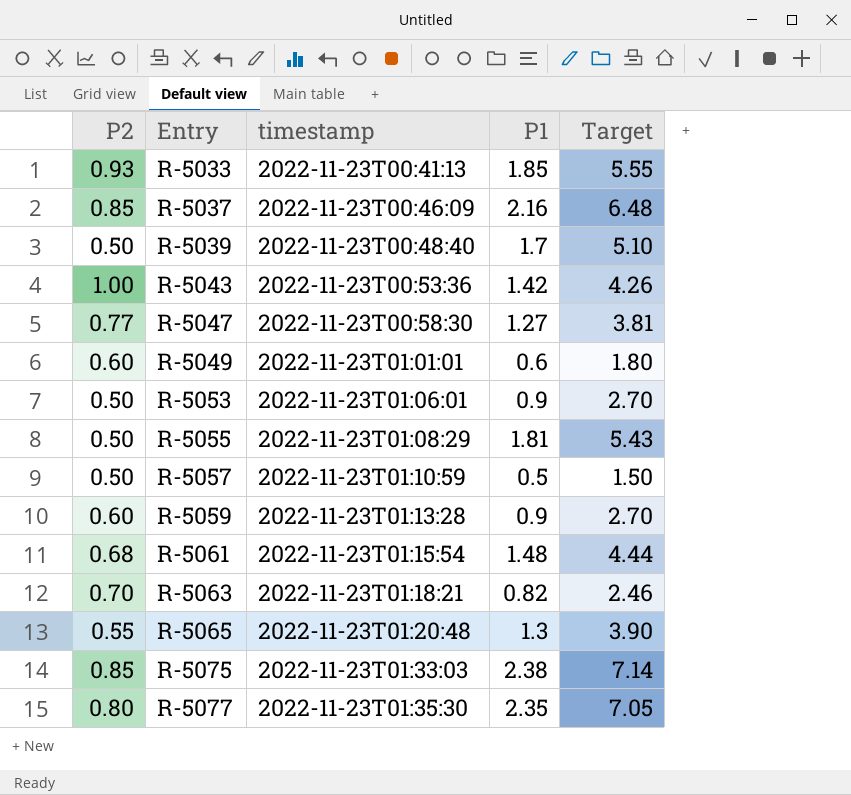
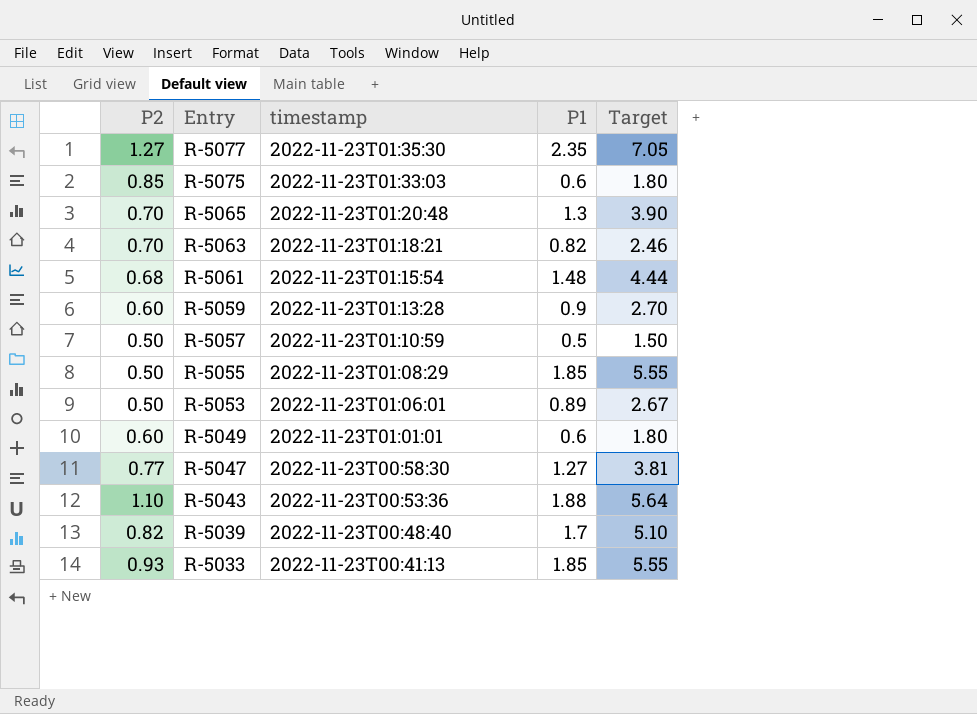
row order: Entry ascending -> Entry descending
row R-5037: 0.85 | 2022-11-23T00:46:09 | 2.16 | 6.48 -> none
R-5077 | P2: 0.80 -> 1.27
R-5075 | P1: 2.38 -> 0.6
R-5075 | Target: 7.14 -> 1.80
R-5065 | P2: 0.55 -> 0.70
R-5055 | P1: 1.81 -> 1.85
R-5055 | Target: 5.43 -> 5.55
R-5053 | P1: 0.9 -> 0.89
R-5053 | Target: 2.70 -> 2.67
R-5043 | P2: 1.00 -> 1.10
R-5043 | P1: 1.42 -> 1.88
R-5043 | Target: 4.26 -> 5.64
R-5039 | P2: 0.50 -> 0.82

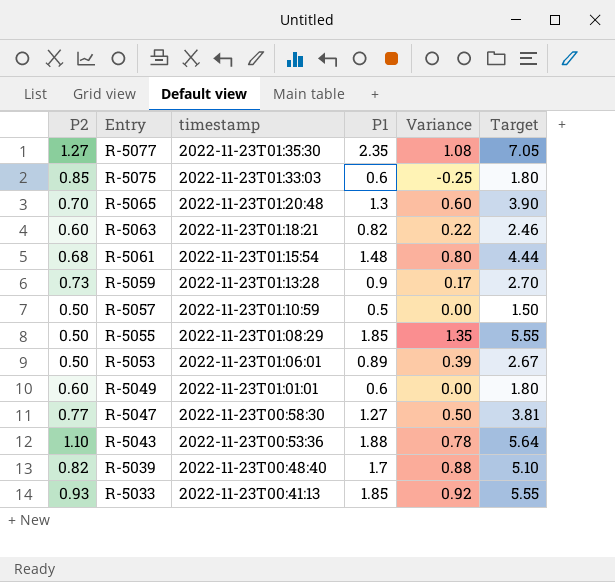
column Variance | formula: none -> [P1] - [P2]
R-5063 | P2: 0.70 -> 0.60
R-5059 | P2: 0.60 -> 0.73

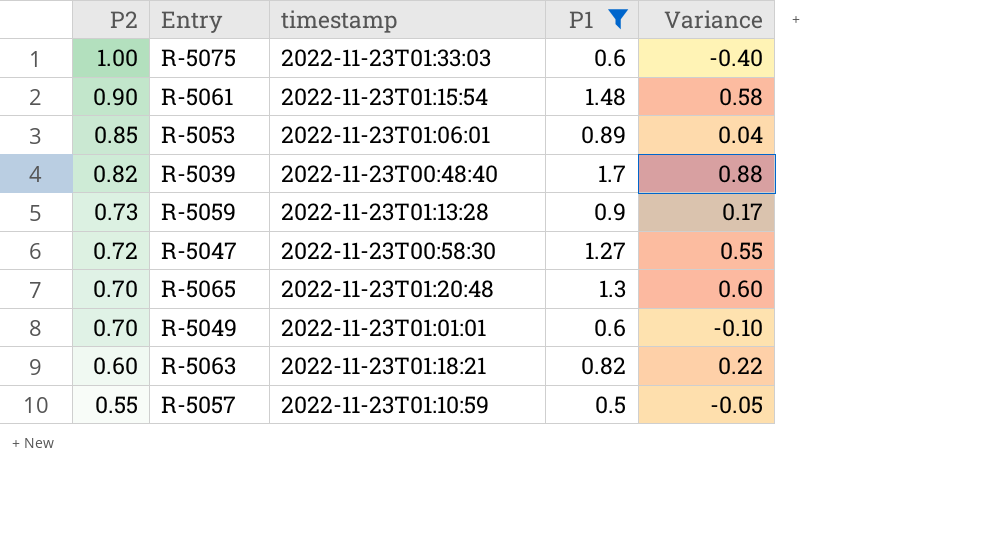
filter: none -> P1 <= 1.7
row order: Entry descending -> P2 descending
column Target | formula: [P1] * 3 -> none
R-5075 | P2: 0.85 -> 1.00
R-5075 | Variance: -0.25 -> -0.40
R-5061 | P2: 0.68 -> 0.90
R-5061 | Variance: 0.80 -> 0.58
R-5053 | P2: 0.50 -> 0.85
R-5053 | Variance: 0.39 -> 0.04
R-5047 | P2: 0.77 -> 0.72
R-5047 | Variance: 0.50 -> 0.55
R-5049 | P2: 0.60 -> 0.70
R-5049 | Variance: 0.00 -> -0.10
R-5057 | P2: 0.50 -> 0.55
R-5057 | Variance: 0.00 -> -0.05

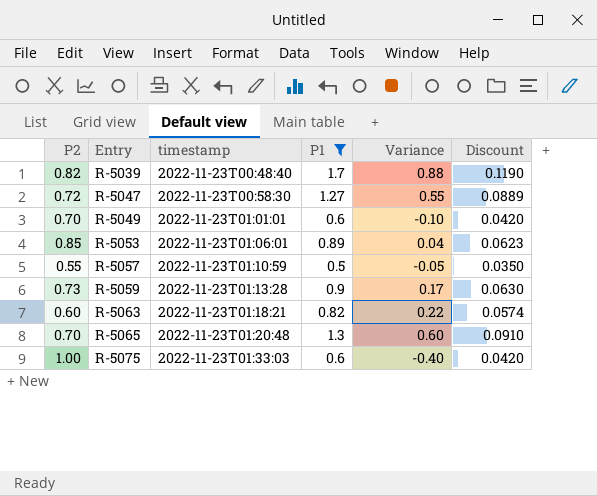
row order: P2 descending -> Entry ascending
column Discount | formula: none -> [P1] * 0.07
row R-5061: 0.90 | 2022-11-23T01:15:54 | 1.48 | 0.58 -> none

